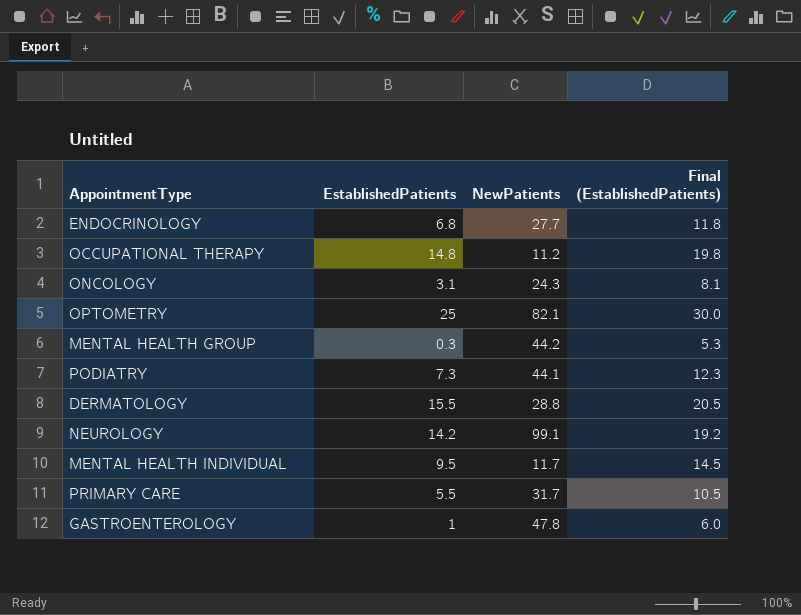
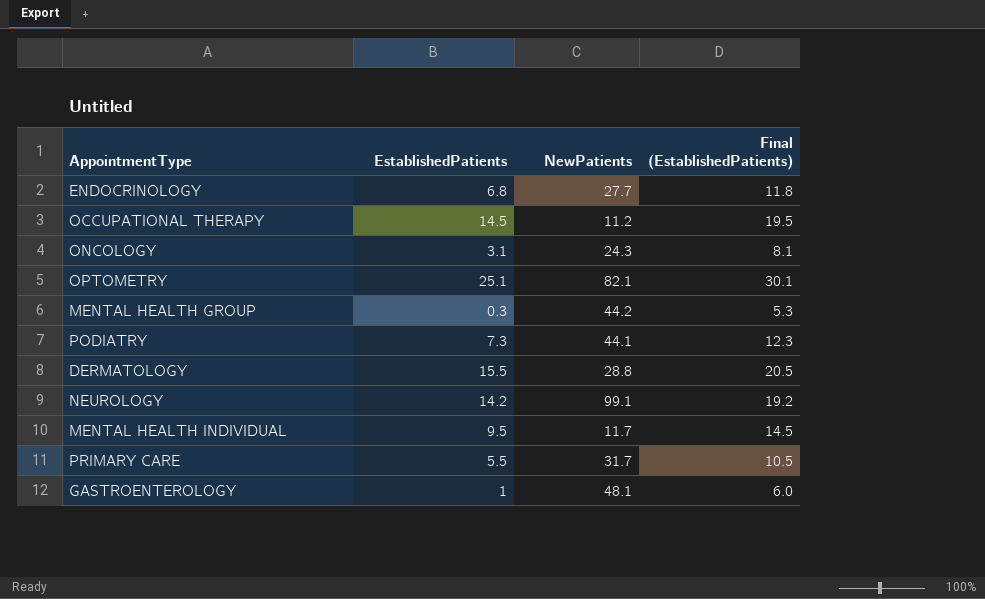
OCCUPATIONAL THERAPY | EstablishedPatients: 14.8 -> 14.5
OCCUPATIONAL THERAPY | Final (EstablishedPatients): 19.8 -> 19.5
OPTOMETRY | EstablishedPatients: 25 -> 25.1
OPTOMETRY | Final (EstablishedPatients): 30.0 -> 30.1
GASTROENTEROLOGY | NewPatients: 47.8 -> 48.1

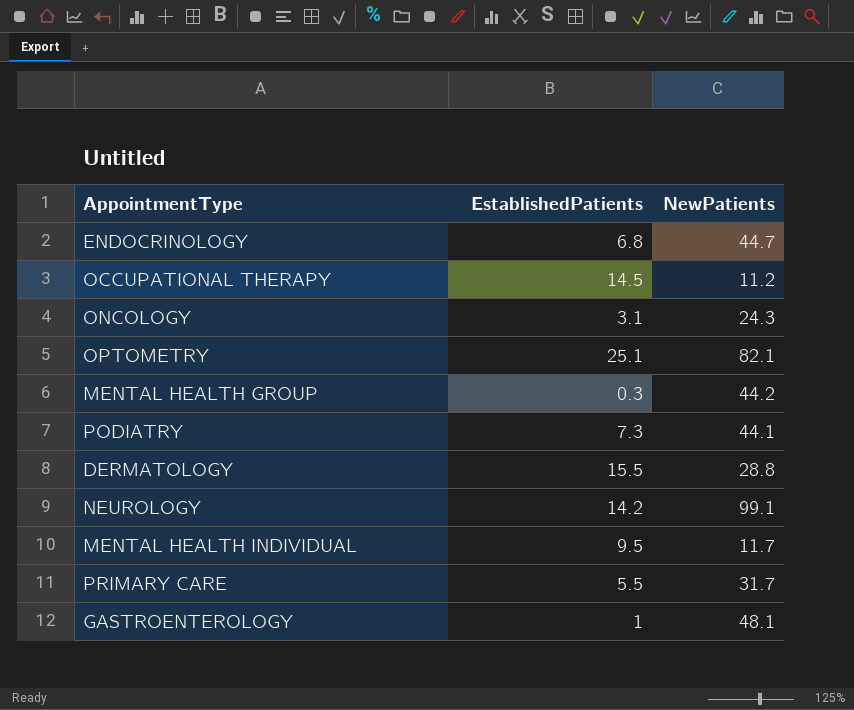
column Final (EstablishedPatients) | formula: [EstablishedPatients] + 5 -> none
ENDOCRINOLOGY | NewPatients: 27.7 -> 44.7

